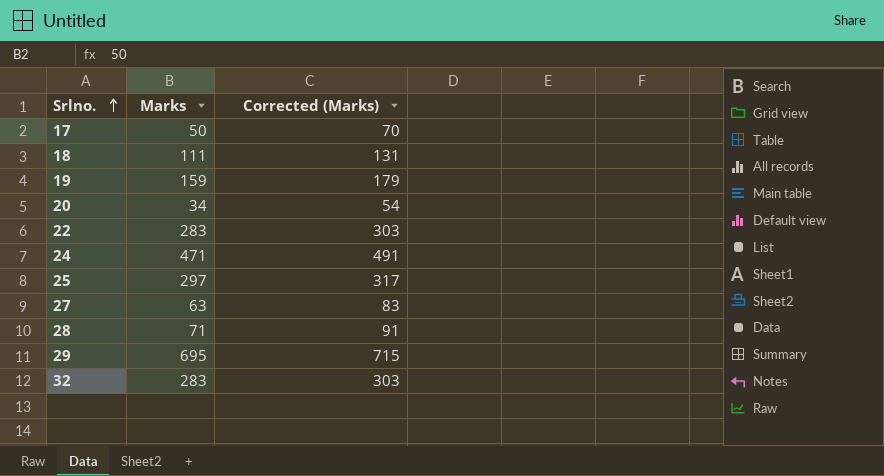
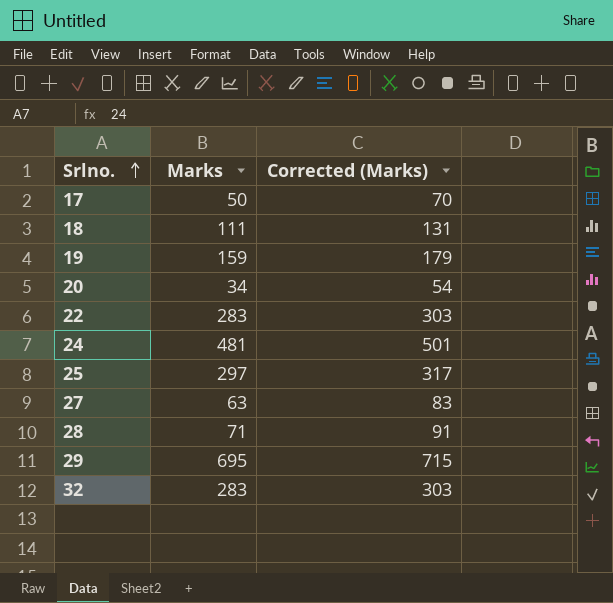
24 | Marks: 471 -> 481
24 | Corrected (Marks): 491 -> 501

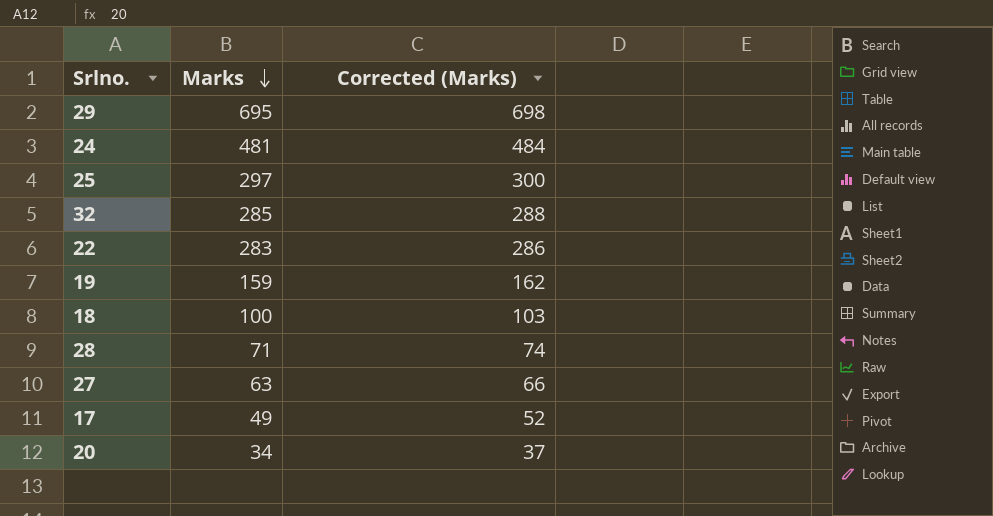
row order: Srlno. ascending -> Marks descending
column Corrected (Marks) | formula: [Marks] + 20 -> [Marks] + 3
32 | Marks: 283 -> 285
18 | Marks: 111 -> 100
17 | Marks: 50 -> 49

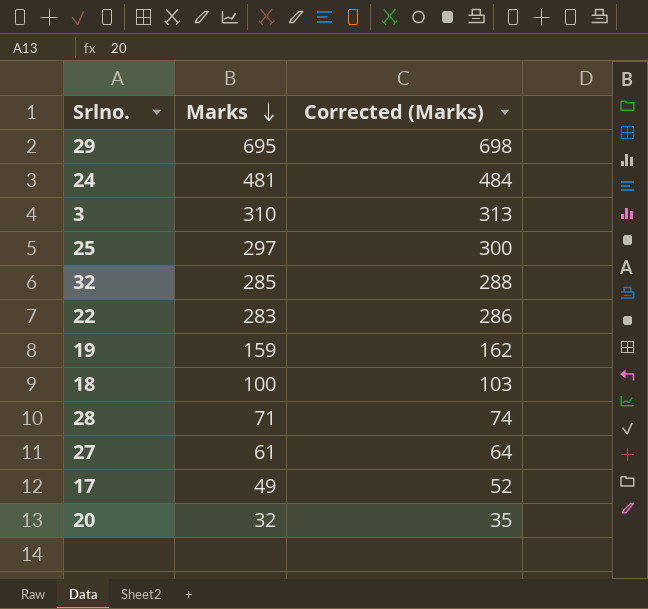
row 3: none -> 310 | 313
27 | Marks: 63 -> 61
27 | Corrected (Marks): 66 -> 64
20 | Marks: 34 -> 32
20 | Corrected (Marks): 37 -> 35

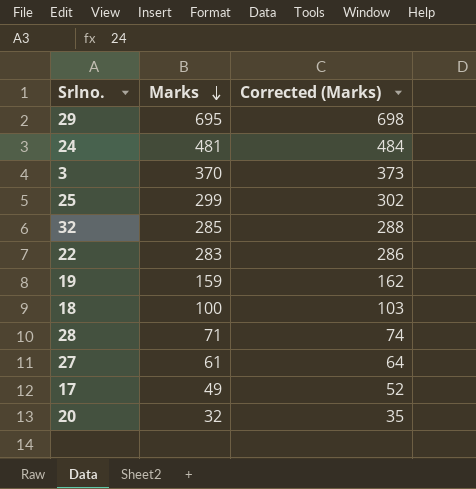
3 | Marks: 310 -> 370
3 | Corrected (Marks): 313 -> 373
25 | Marks: 297 -> 299
25 | Corrected (Marks): 300 -> 302

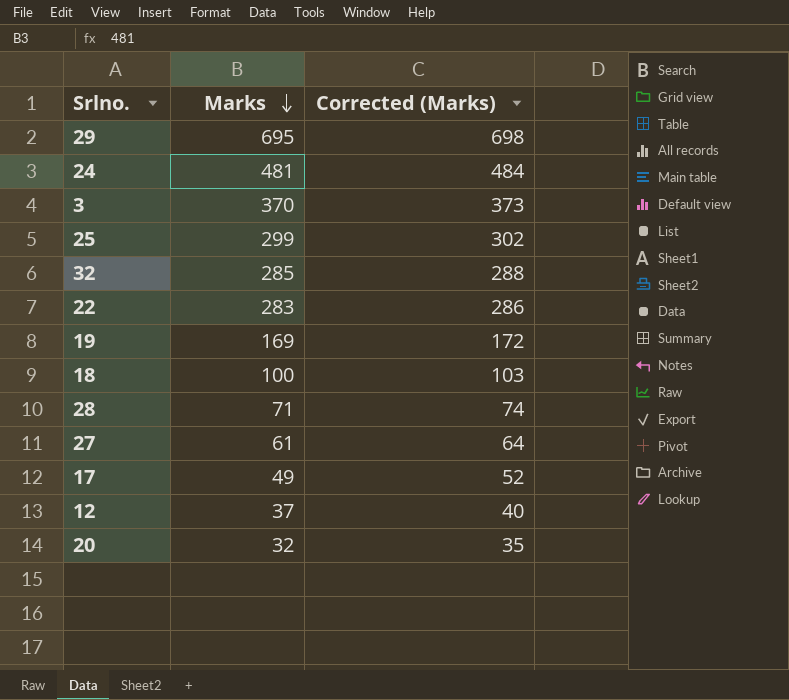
19 | Marks: 159 -> 169
19 | Corrected (Marks): 162 -> 172
row 12: none -> 37 | 40

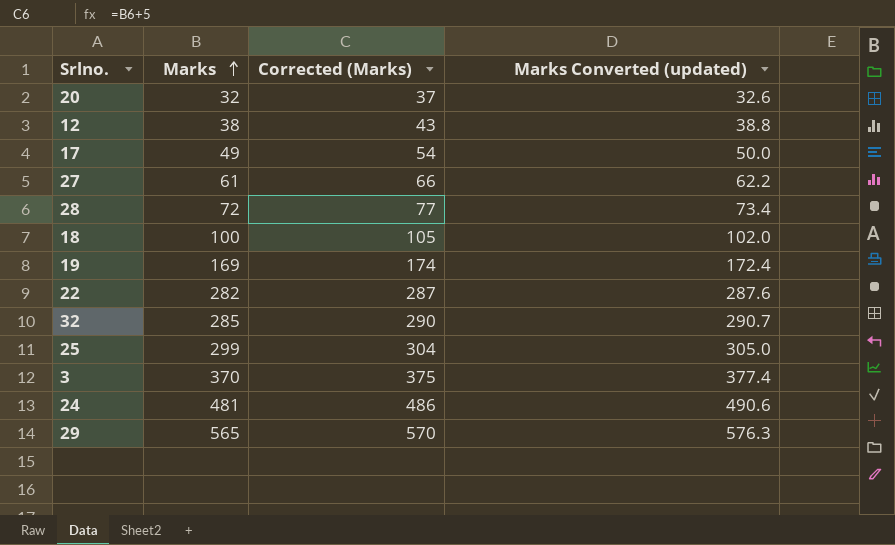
row order: Marks descending -> Marks ascending
column Corrected (Marks) | formula: [Marks] + 3 -> [Marks] + 5
column Marks Converted (updated) | formula: none -> [Marks] * 1.02
12 | Marks: 37 -> 38
28 | Marks: 71 -> 72
22 | Marks: 283 -> 282
29 | Marks: 695 -> 565

